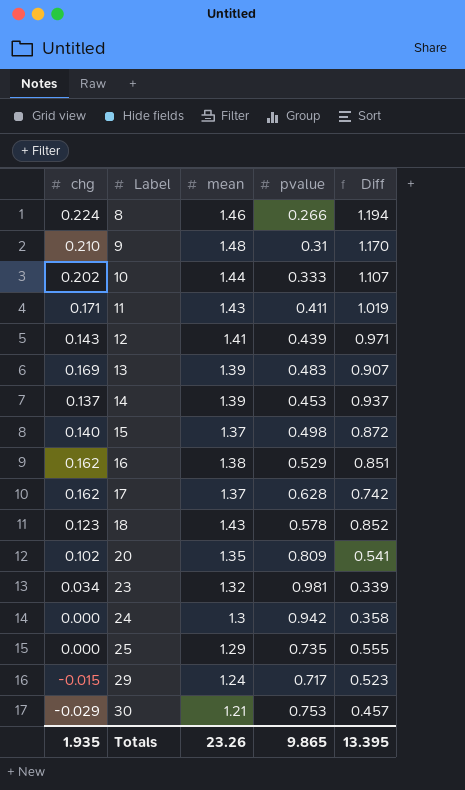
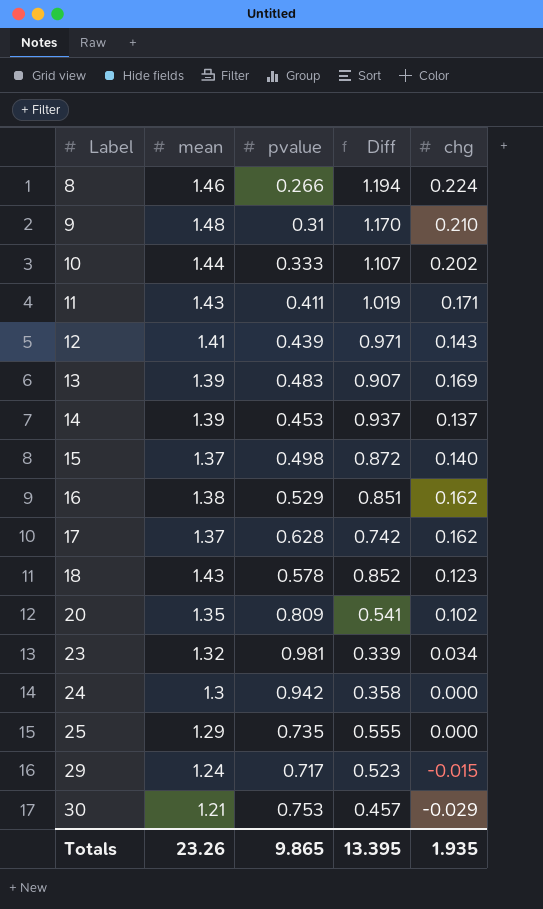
column chg | position: 1 -> 5

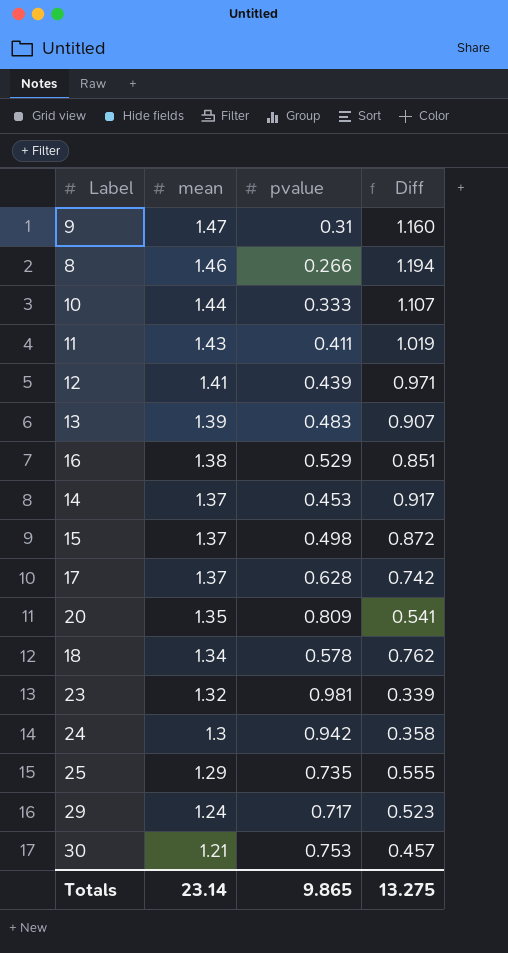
row order: Label ascending -> mean descending
column chg | position: 5 -> none
9 | mean: 1.48 -> 1.47
9 | Diff: 1.170 -> 1.160
14 | mean: 1.39 -> 1.37
14 | Diff: 0.937 -> 0.917
18 | mean: 1.43 -> 1.34
18 | Diff: 0.852 -> 0.762
Totals | mean: 23.26 -> 23.14
Totals | Diff: 13.395 -> 13.275

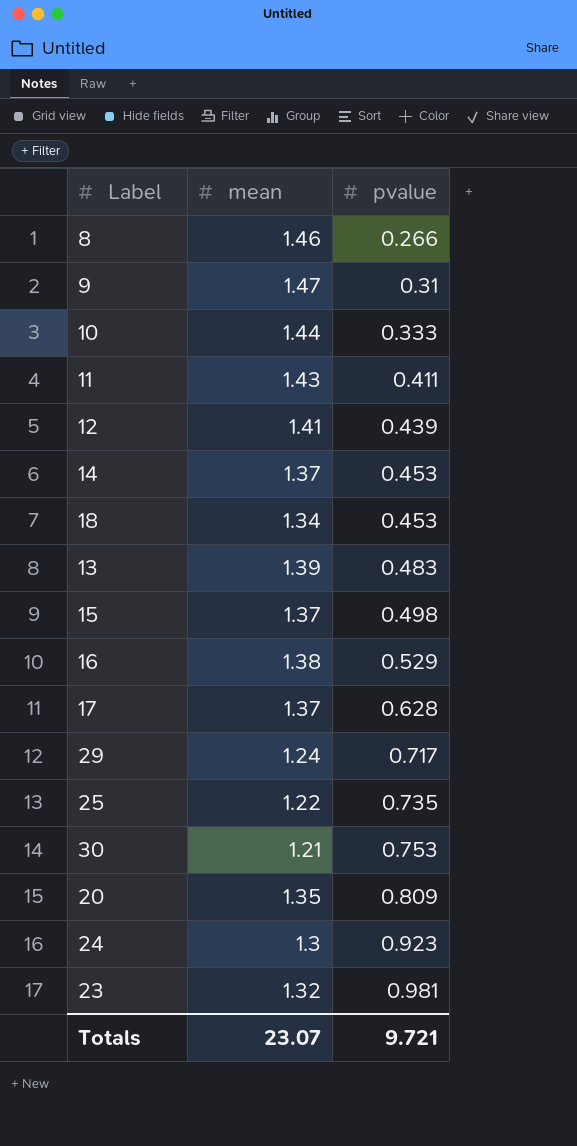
row order: mean descending -> pvalue ascending
column Diff | formula: [mean] - [pvalue] -> none
18 | pvalue: 0.578 -> 0.453
25 | mean: 1.29 -> 1.22
24 | pvalue: 0.942 -> 0.923
Totals | mean: 23.14 -> 23.07
Totals | pvalue: 9.865 -> 9.721

